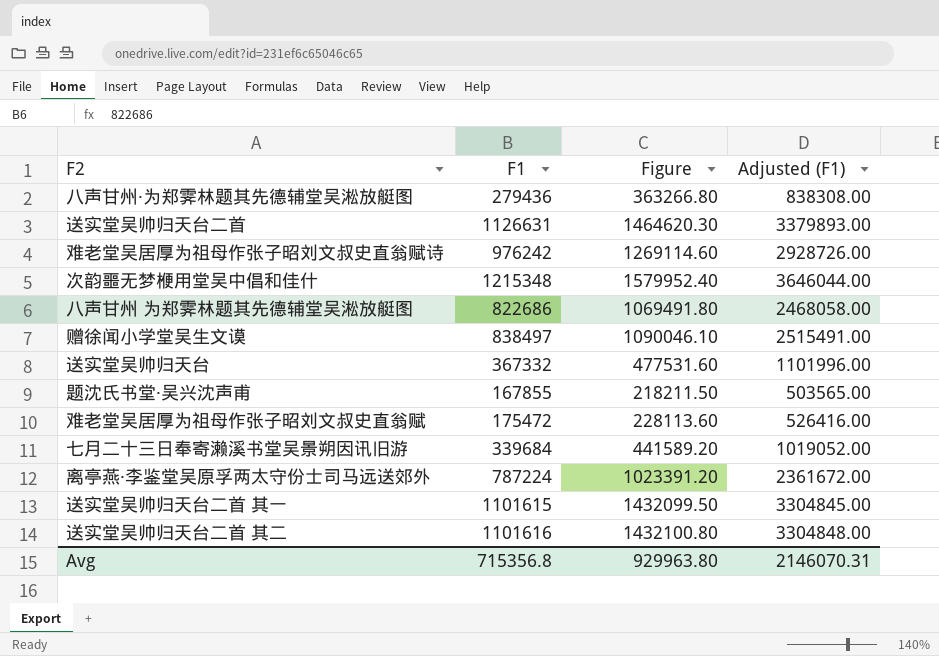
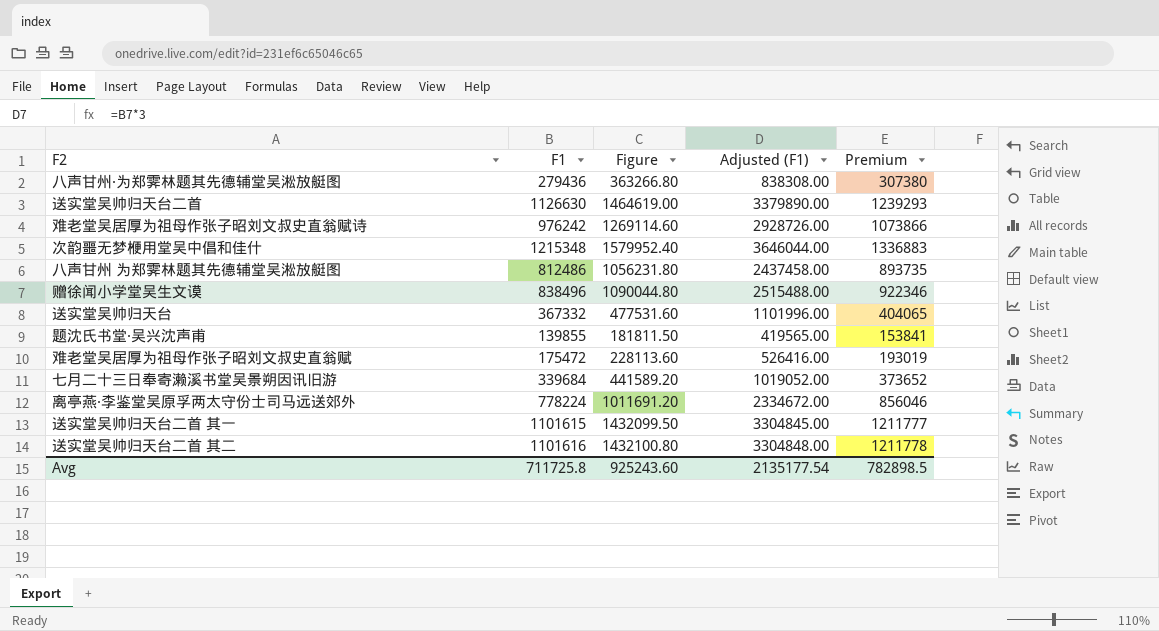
column Premium | formula: none -> [F1] * 1.1
送实堂吴帅归天台二首 | F1: 1126631 -> 1126630
送实堂吴帅归天台二首 | Figure: 1464620.30 -> 1464619.00
送实堂吴帅归天台二首 | Adjusted (F1): 3379893.00 -> 3379890.00
八声甘州 为郑霁林题其先德辅堂吴淞放艇图 | F1: 822686 -> 812486
八声甘州 为郑霁林题其先德辅堂吴淞放艇图 | Figure: 1069491.80 -> 1056231.80
八声甘州 为郑霁林题其先德辅堂吴淞放艇图 | Adjusted (F1): 2468058.00 -> 2437458.00
赠徐闻小学堂吴生文谟 | F1: 838497 -> 838496
赠徐闻小学堂吴生文谟 | Figure: 1090046.10 -> 1090044.80
赠徐闻小学堂吴生文谟 | Adjusted (F1): 2515491.00 -> 2515488.00
题沈氏书堂·吴兴沈声甫 | F1: 167855 -> 139855
题沈氏书堂·吴兴沈声甫 | Figure: 218211.50 -> 181811.50
题沈氏书堂·吴兴沈声甫 | Adjusted (F1): 503565.00 -> 419565.00
离亭燕·李鉴堂吴原孚两太守份士司马远送郊外 | F1: 787224 -> 778224
离亭燕·李鉴堂吴原孚两太守份士司马远送郊外 | Figure: 1023391.20 -> 1011691.20
离亭燕·李鉴堂吴原孚两太守份士司马远送郊外 | Adjusted (F1): 2361672.00 -> 2334672.00
Avg | F1: 715356.8 -> 711725.8
Avg | Figure: 929963.80 -> 925243.60
Avg | Adjusted (F1): 2146070.31 -> 2135177.54

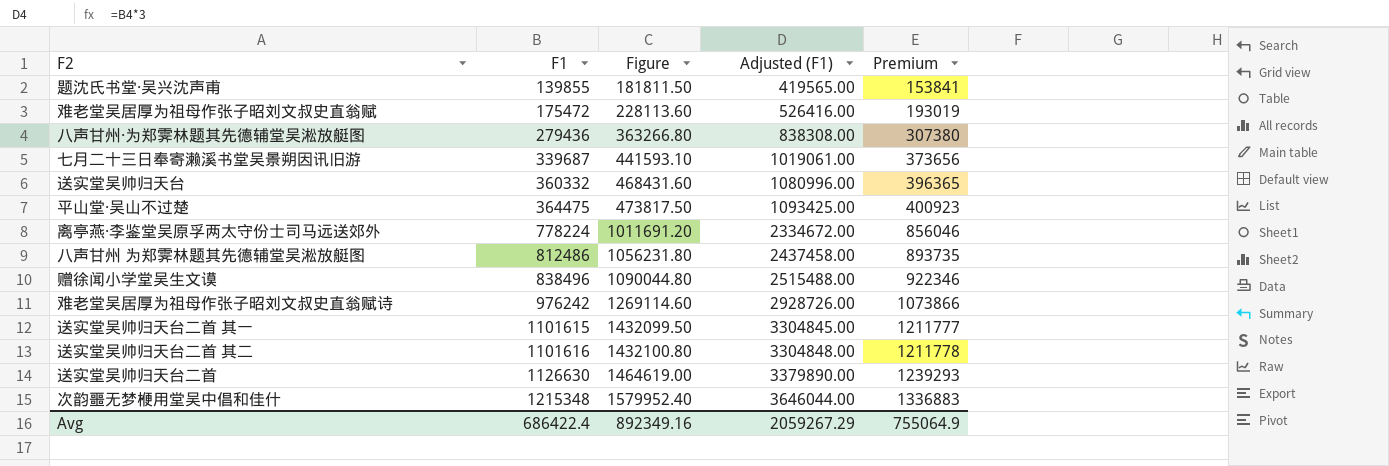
row order: none -> F1 ascending
七月二十三日奉寄濑溪书堂吴景朔因讯旧游 | F1: 339684 -> 339687
七月二十三日奉寄濑溪书堂吴景朔因讯旧游 | Figure: 441589.20 -> 441593.10
七月二十三日奉寄濑溪书堂吴景朔因讯旧游 | Adjusted (F1): 1019052.00 -> 1019061.00
七月二十三日奉寄濑溪书堂吴景朔因讯旧游 | Premium: 373652 -> 373656
送实堂吴帅归天台 | F1: 367332 -> 360332
送实堂吴帅归天台 | Figure: 477531.60 -> 468431.60
送实堂吴帅归天台 | Adjusted (F1): 1101996.00 -> 1080996.00
送实堂吴帅归天台 | Premium: 404065 -> 396365
row 平山堂·吴山不过楚: none -> 364475 | 473817.50 | 1093425.00 | 400923
Avg | F1: 711725.8 -> 686422.4
Avg | Figure: 925243.60 -> 892349.16
Avg | Adjusted (F1): 2135177.54 -> 2059267.29
Avg | Premium: 782898.5 -> 755064.9

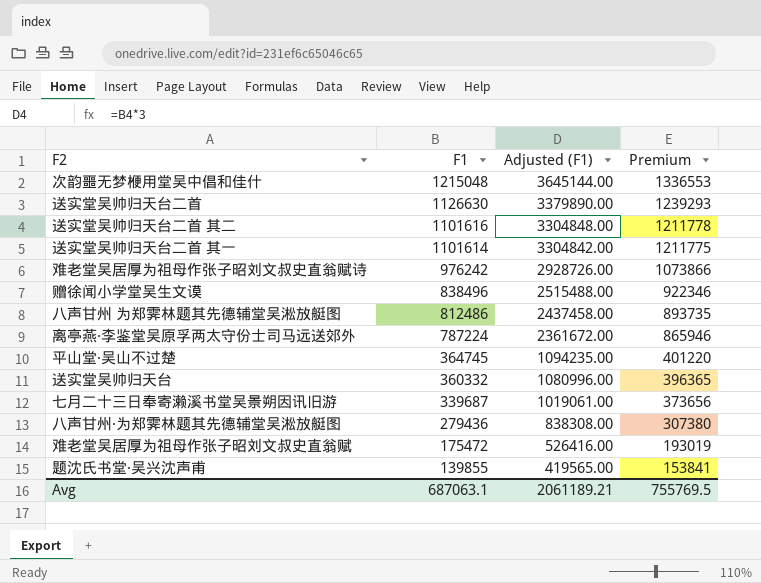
row order: F1 ascending -> F1 descending
column Figure | formula: [F1] * 1.3 -> none
次韵噩无梦楩用堂吴中倡和佳什 | F1: 1215348 -> 1215048
次韵噩无梦楩用堂吴中倡和佳什 | Adjusted (F1): 3646044.00 -> 3645144.00
次韵噩无梦楩用堂吴中倡和佳什 | Premium: 1336883 -> 1336553
送实堂吴帅归天台二首 其一 | F1: 1101615 -> 1101614
送实堂吴帅归天台二首 其一 | Adjusted (F1): 3304845.00 -> 3304842.00
送实堂吴帅归天台二首 其一 | Premium: 1211777 -> 1211775
离亭燕·李鉴堂吴原孚两太守份士司马远送郊外 | F1: 778224 -> 787224
离亭燕·李鉴堂吴原孚两太守份士司马远送郊外 | Adjusted (F1): 2334672.00 -> 2361672.00
离亭燕·李鉴堂吴原孚两太守份士司马远送郊外 | Premium: 856046 -> 865946
平山堂·吴山不过楚 | F1: 364475 -> 364745
平山堂·吴山不过楚 | Adjusted (F1): 1093425.00 -> 1094235.00
平山堂·吴山不过楚 | Premium: 400923 -> 401220
Avg | F1: 686422.4 -> 687063.1
Avg | Adjusted (F1): 2059267.29 -> 2061189.21
Avg | Premium: 755064.9 -> 755769.5

